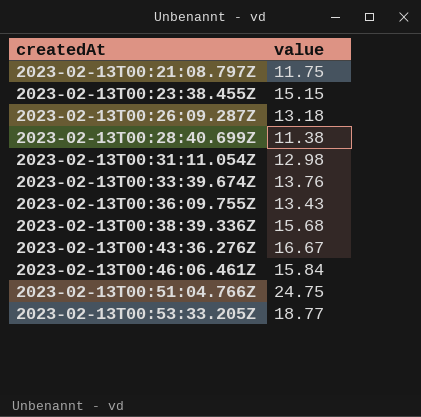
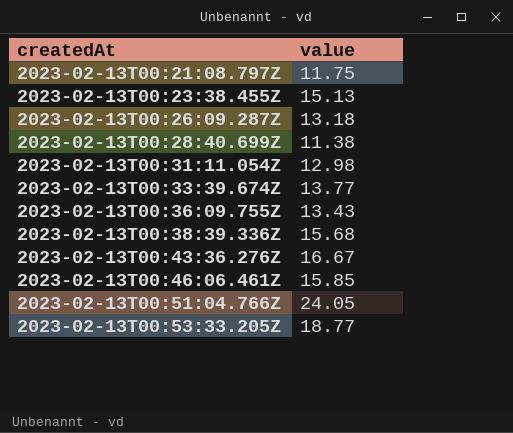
2023-02-13T00:23:38.455Z | value: 15.15 -> 15.13
2023-02-13T00:33:39.674Z | value: 13.76 -> 13.77
2023-02-13T00:46:06.461Z | value: 15.84 -> 15.85
2023-02-13T00:51:04.766Z | value: 24.75 -> 24.05

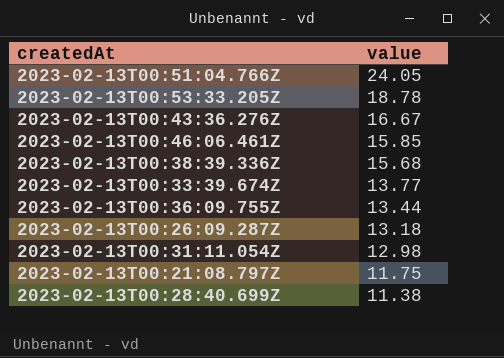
row order: createdAt ascending -> value descending
row 2023-02-13T00:23:38.455Z: 15.13 -> none
2023-02-13T00:53:33.205Z | value: 18.77 -> 18.78
2023-02-13T00:36:09.755Z | value: 13.43 -> 13.44

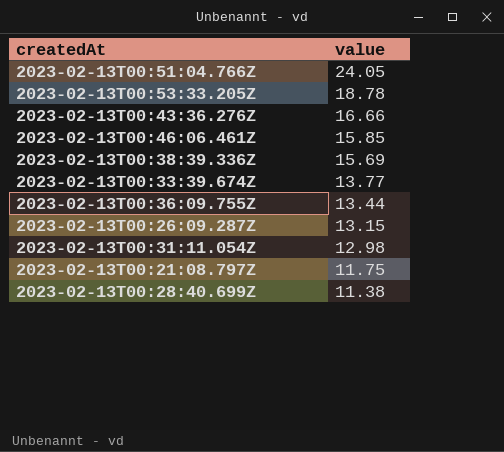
2023-02-13T00:43:36.276Z | value: 16.67 -> 16.66
2023-02-13T00:38:39.336Z | value: 15.68 -> 15.69
2023-02-13T00:26:09.287Z | value: 13.18 -> 13.15

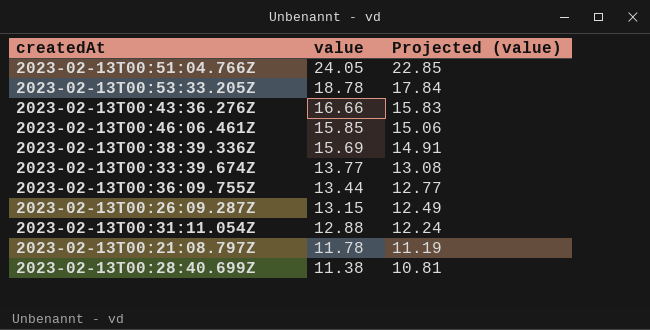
column Projected (value) | formula: none -> [value] * 0.95
2023-02-13T00:31:11.054Z | value: 12.98 -> 12.88
2023-02-13T00:21:08.797Z | value: 11.75 -> 11.78

